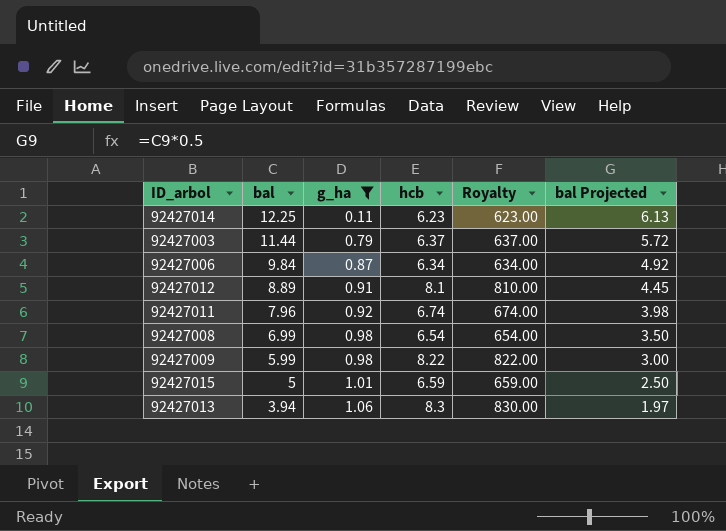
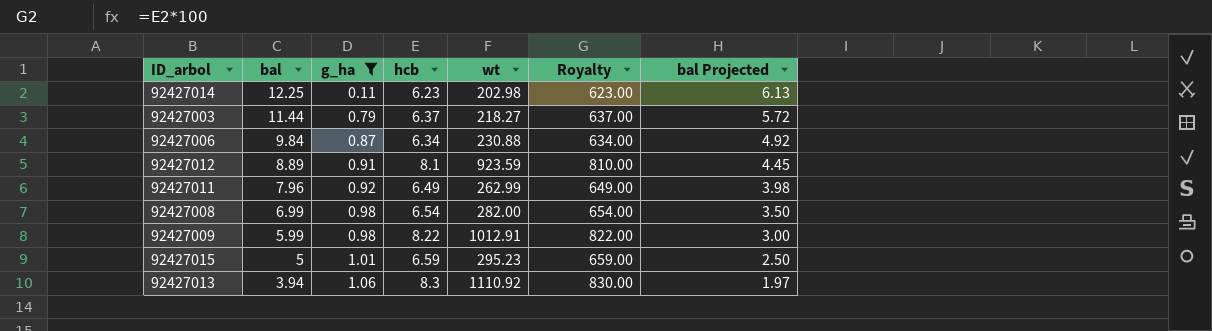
column wt | position: none -> 5
92427011 | hcb: 6.74 -> 6.49
92427011 | Royalty: 674.00 -> 649.00

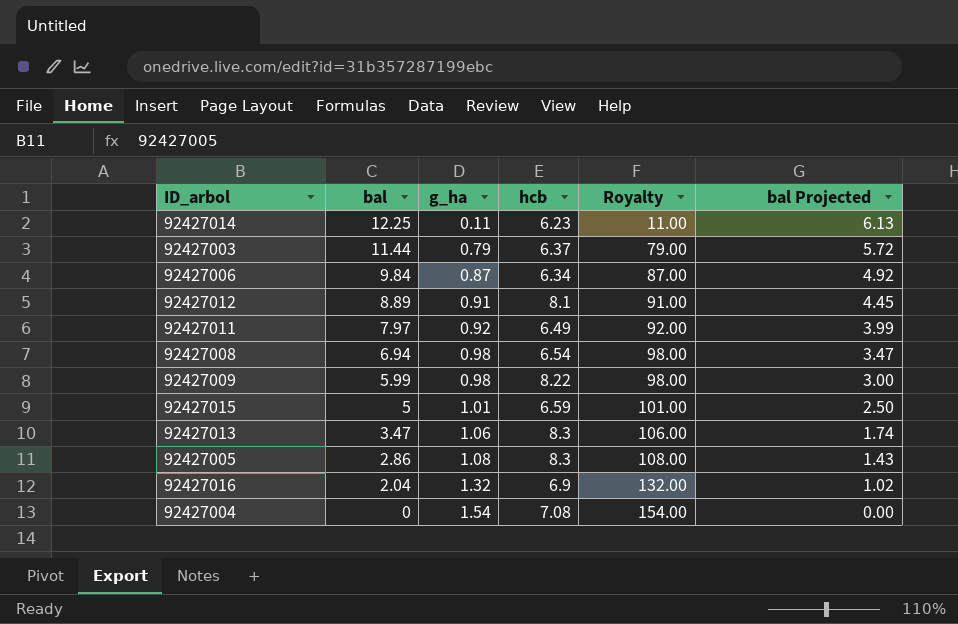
filter: g_ha <= 1.06 -> none
column wt | position: 5 -> none
column Royalty | formula: [hcb] * 100 -> [g_ha] * 100
92427011 | bal: 7.96 -> 7.97
92427011 | bal Projected: 3.98 -> 3.99
92427008 | bal: 6.99 -> 6.94
92427008 | bal Projected: 3.50 -> 3.47
92427013 | bal: 3.94 -> 3.47
92427013 | bal Projected: 1.97 -> 1.74

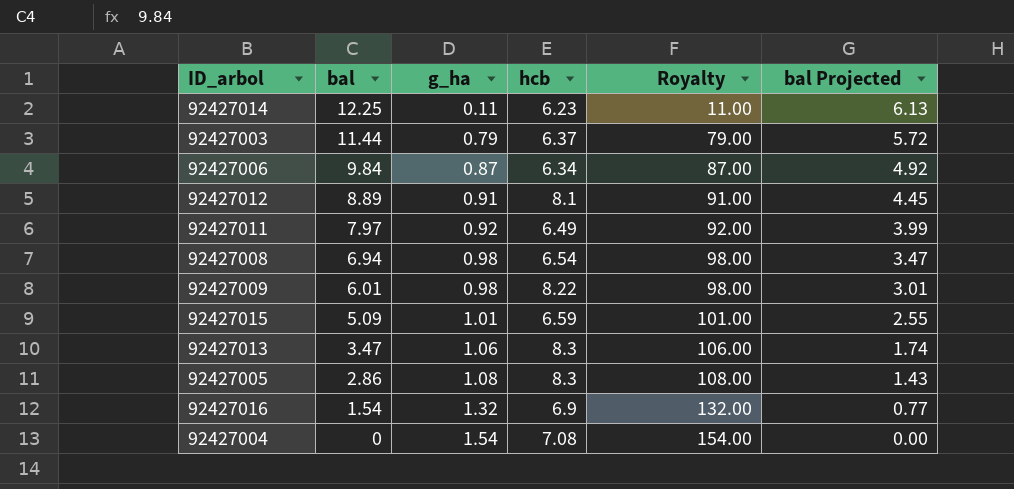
92427009 | bal: 5.99 -> 6.01
92427009 | bal Projected: 3.00 -> 3.01
92427015 | bal: 5 -> 5.09
92427015 | bal Projected: 2.50 -> 2.55
92427016 | bal: 2.04 -> 1.54
92427016 | bal Projected: 1.02 -> 0.77

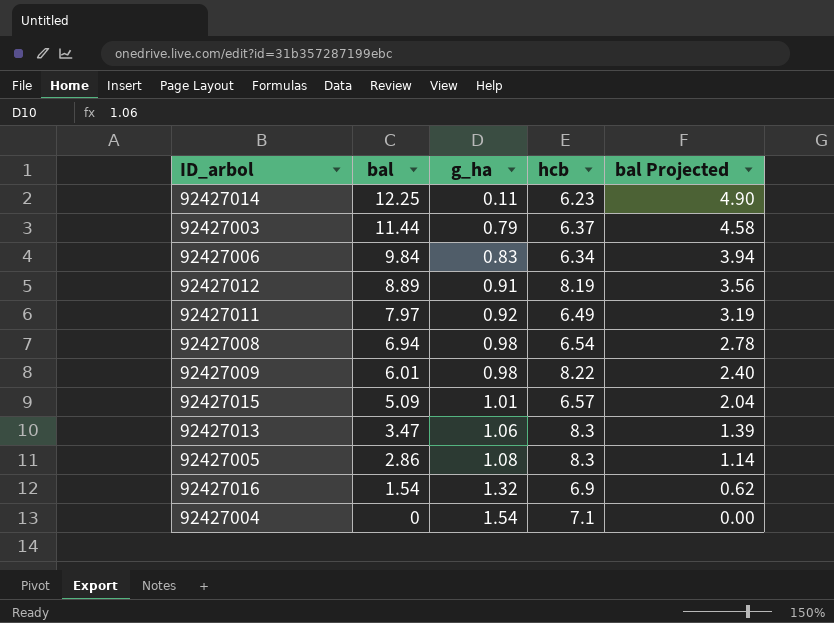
column Royalty | formula: [g_ha] * 100 -> none
column bal Projected | formula: [bal] * 0.5 -> [bal] * 0.4
92427006 | g_ha: 0.87 -> 0.83
92427012 | hcb: 8.1 -> 8.19
92427015 | hcb: 6.59 -> 6.57
92427004 | hcb: 7.08 -> 7.1

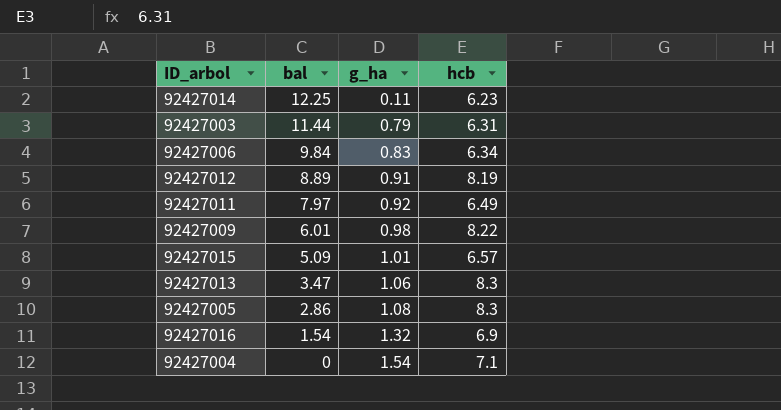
column bal Projected | formula: [bal] * 0.4 -> none
row 92427008: 6.94 | 0.98 | 6.54 | 2.78 -> none
92427003 | hcb: 6.37 -> 6.31

